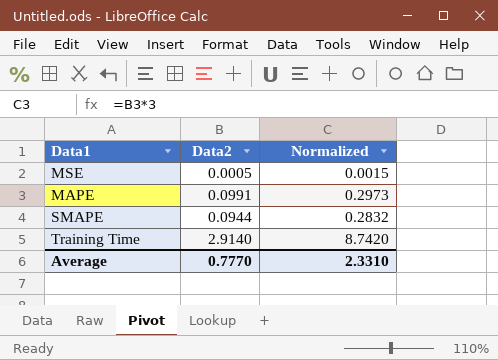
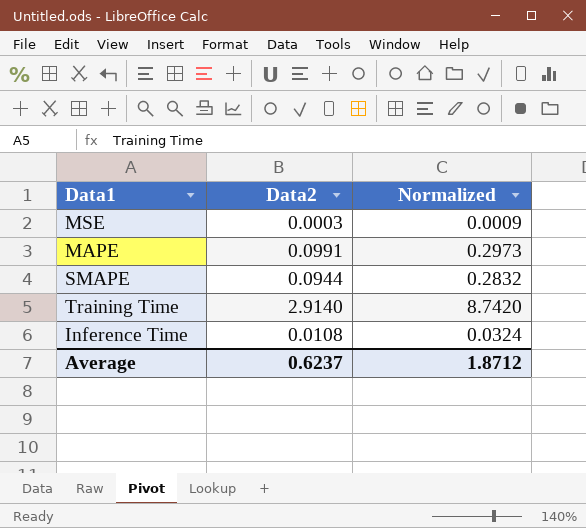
MSE | Data2: 0.0005 -> 0.0003
MSE | Normalized: 0.0015 -> 0.0009
row Inference Time: none -> 0.0108 | 0.0324
Average | Data2: 0.7770 -> 0.6237
Average | Normalized: 2.3310 -> 1.8712

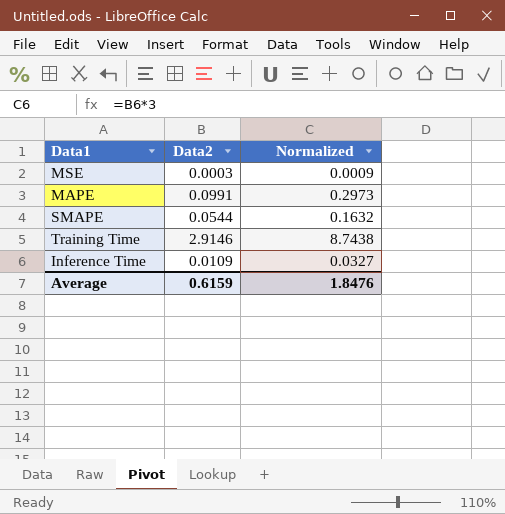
SMAPE | Data2: 0.0944 -> 0.0544
SMAPE | Normalized: 0.2832 -> 0.1632
Training Time | Data2: 2.9140 -> 2.9146
Training Time | Normalized: 8.7420 -> 8.7438
Inference Time | Data2: 0.0108 -> 0.0109
Inference Time | Normalized: 0.0324 -> 0.0327
Average | Data2: 0.6237 -> 0.6159
Average | Normalized: 1.8712 -> 1.8476

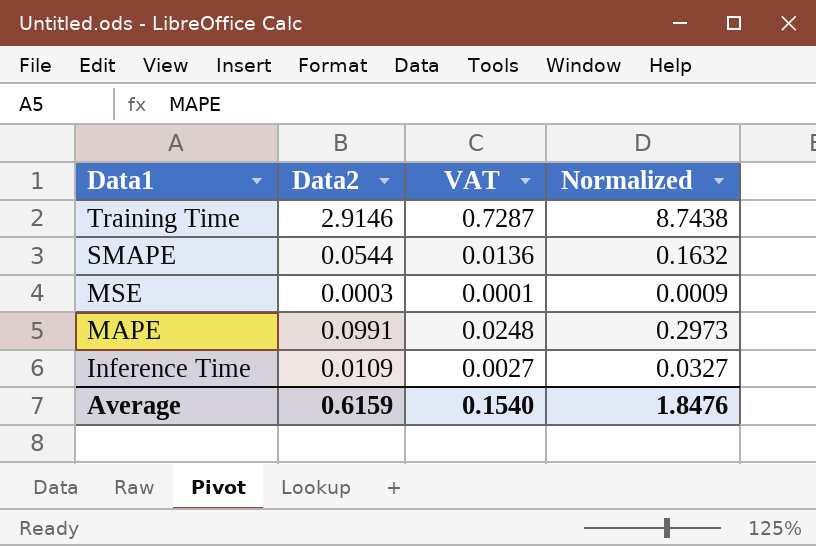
row order: none -> Data1 descending
column VAT | formula: none -> [Data2] * 0.25

